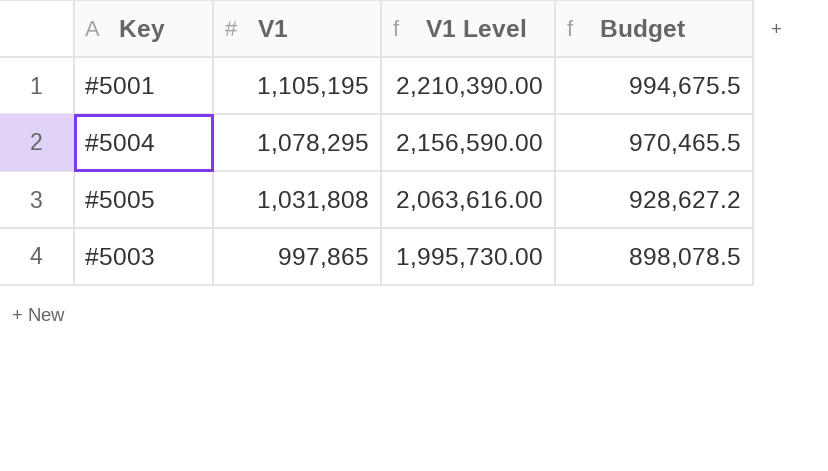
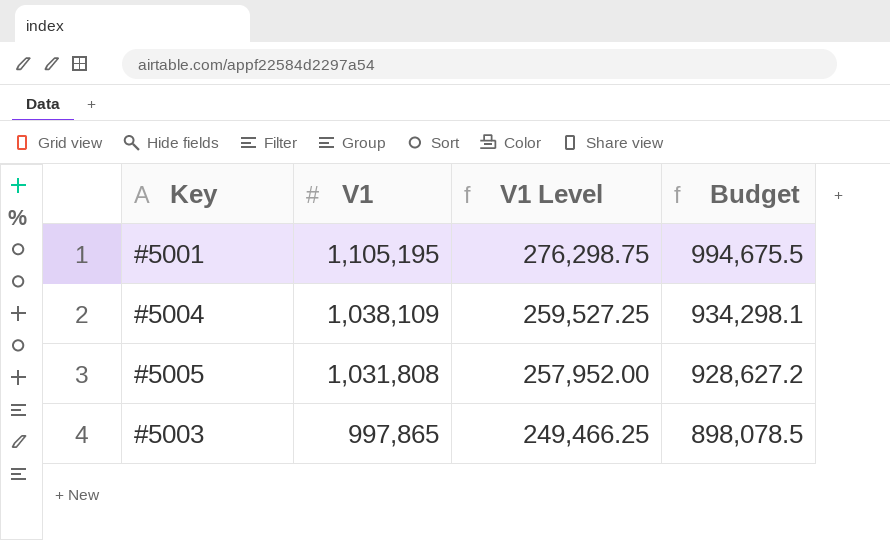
column V1 Level | formula: [V1] * 2 -> [V1] * 0.25
#5004 | V1: 1,078,295 -> 1,038,109
#5004 | Budget: 970,465.5 -> 934,298.1

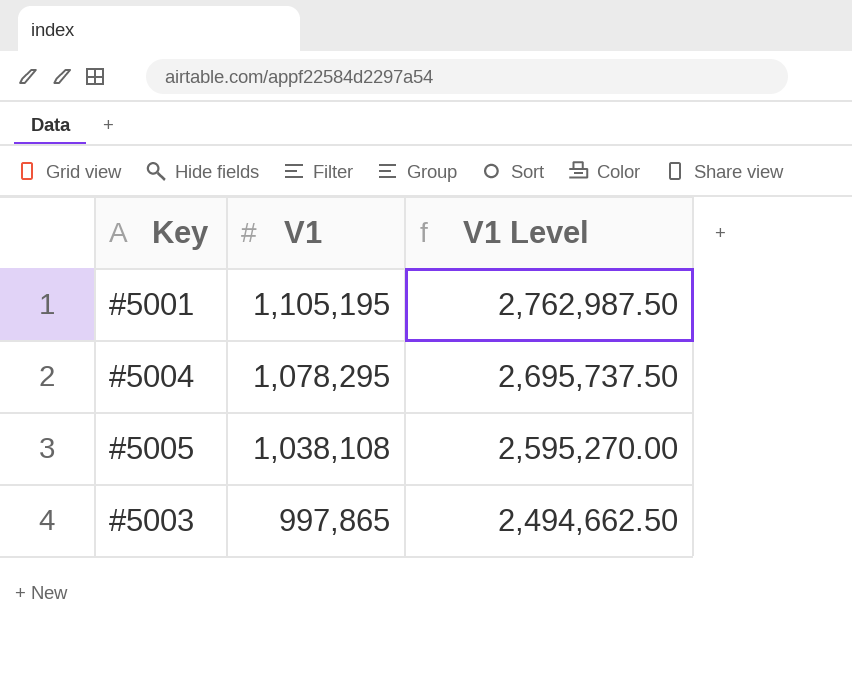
column Budget | formula: [V1] * 0.9 -> none
column V1 Level | formula: [V1] * 0.25 -> [V1] * 2.5
#5004 | V1: 1,038,109 -> 1,078,295
#5005 | V1: 1,031,808 -> 1,038,108

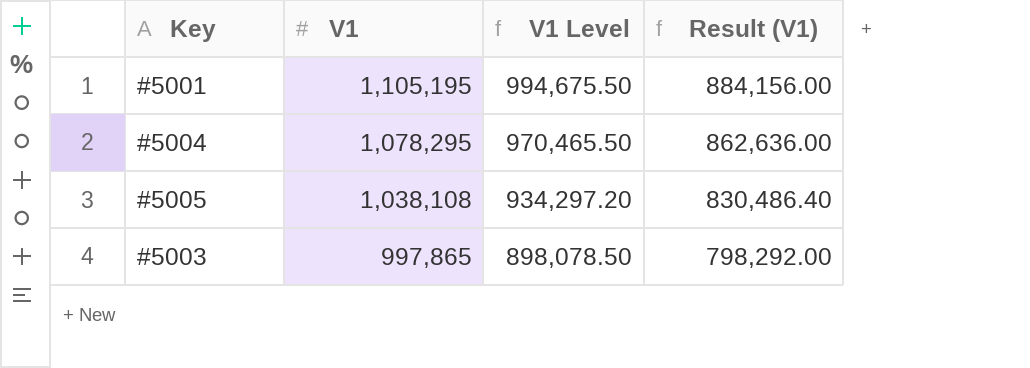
column V1 Level | formula: [V1] * 2.5 -> [V1] * 0.9
column Result (V1) | formula: none -> [V1] * 0.8

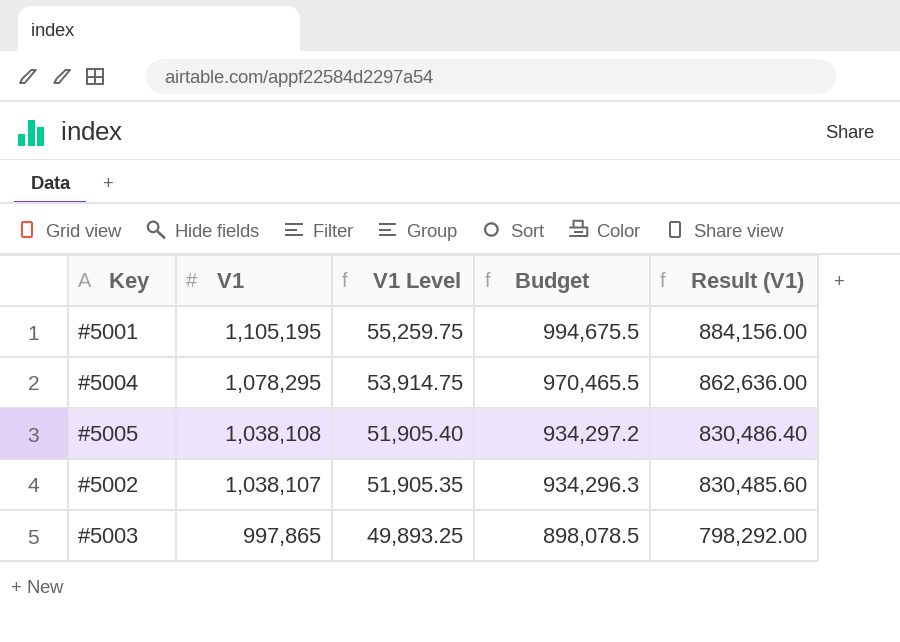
column V1 Level | formula: [V1] * 0.9 -> [V1] * 0.05
column Budget | formula: none -> [V1] * 0.9
row #5002: none -> 1,038,107 | 51,905.35 | 934,296.3 | 830,485.60

